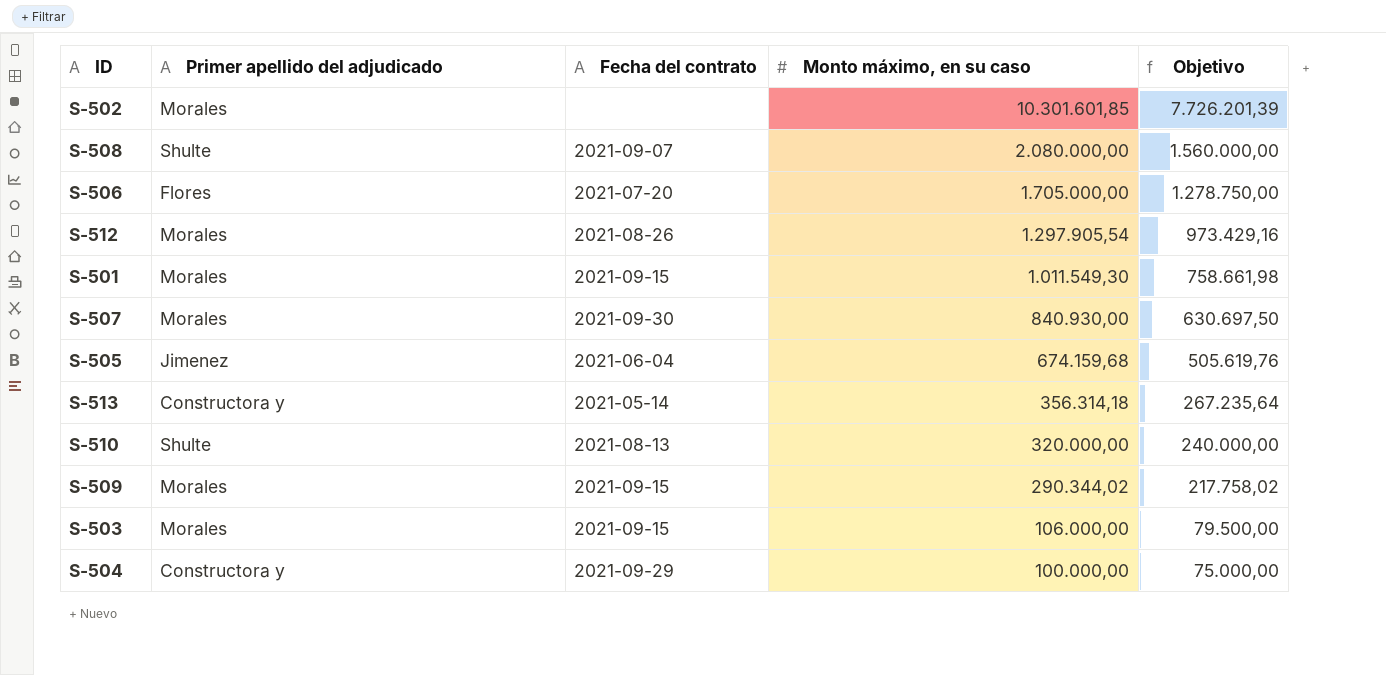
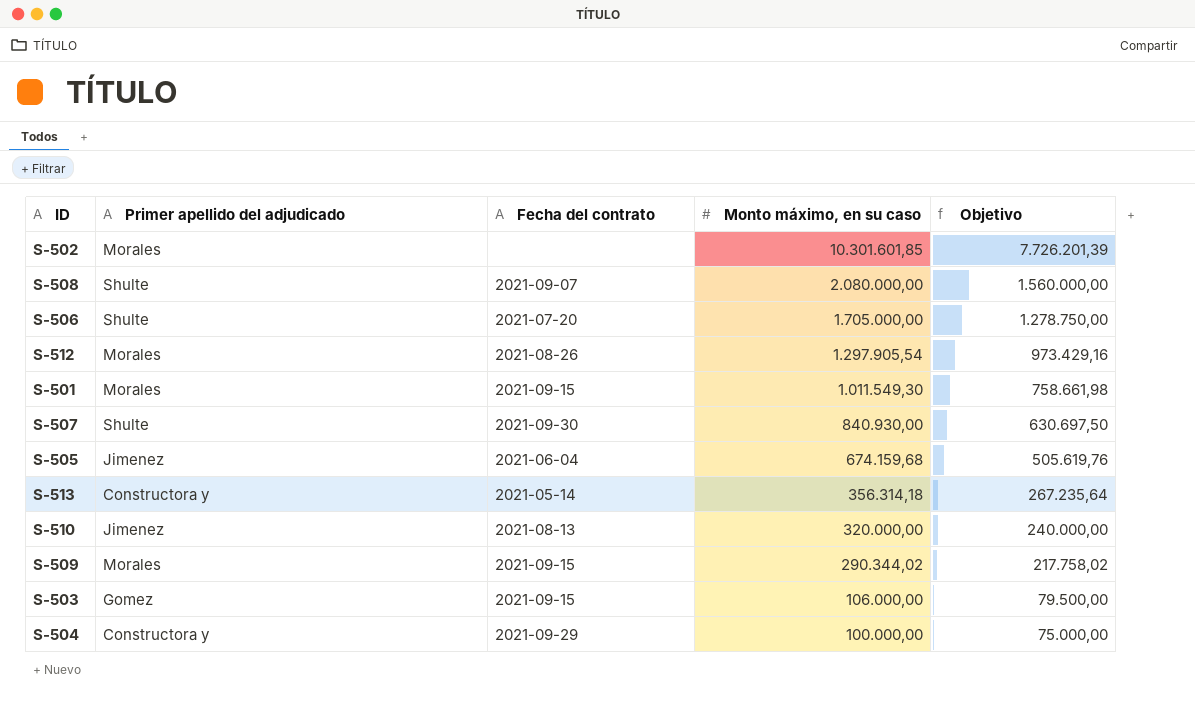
S-506 | Primer apellido del adjudicado: Flores -> Shulte
S-507 | Primer apellido del adjudicado: Morales -> Shulte
S-510 | Primer apellido del adjudicado: Shulte -> Jimenez
S-503 | Primer apellido del adjudicado: Morales -> Gomez

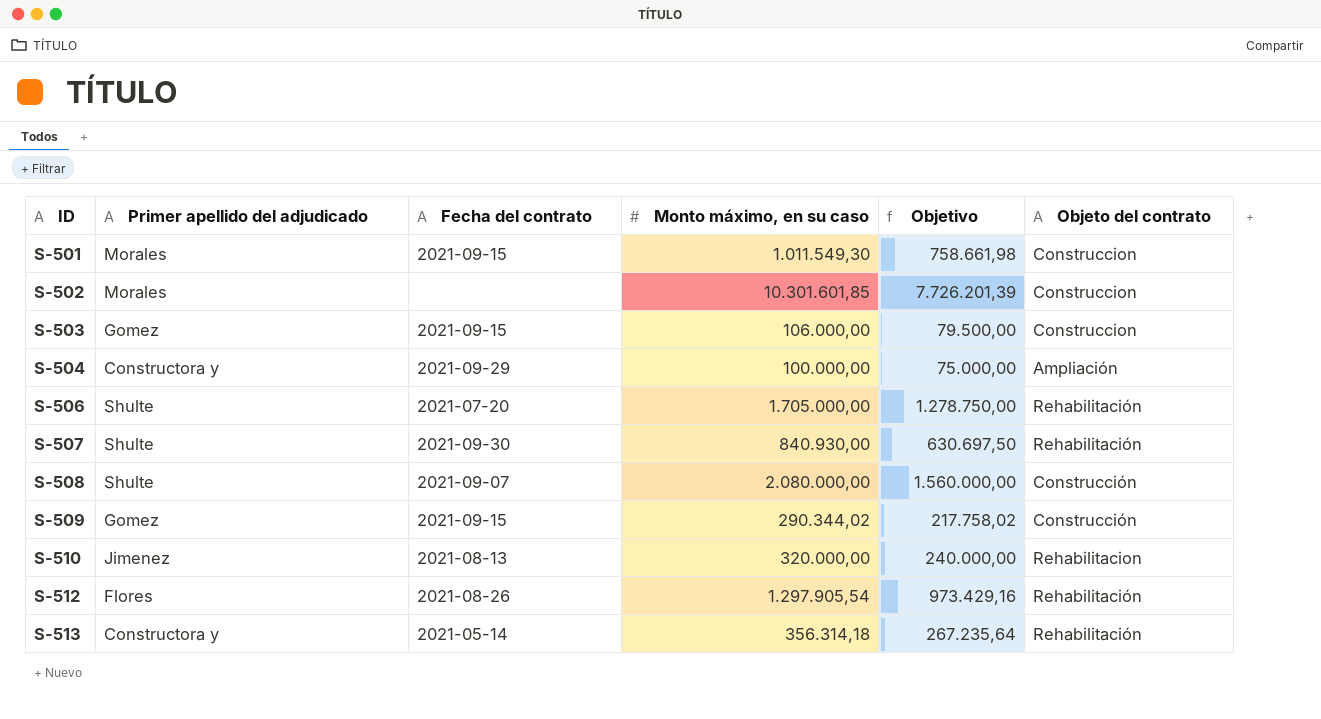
row order: Monto máximo, en su caso descending -> ID ascending
column Objeto del contrato | position: none -> 6
row S-505: Jimenez | 2021-06-04 | 674.159,68 | 505.619,76 -> none
S-509 | Primer apellido del adjudicado: Morales -> Gomez
S-512 | Primer apellido del adjudicado: Morales -> Flores

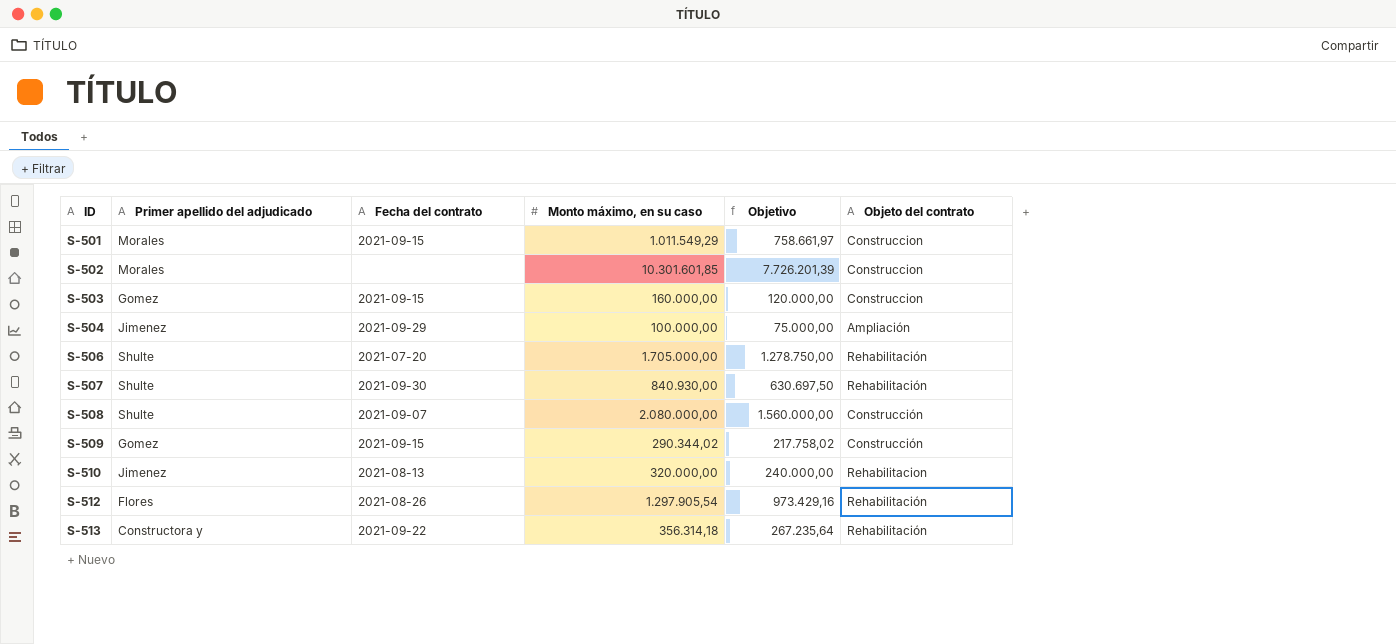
S-501 | Monto máximo, en su caso: 1.011.549,30 -> 1.011.549,29
S-501 | Objetivo: 758.661,98 -> 758.661,97
S-503 | Monto máximo, en su caso: 106.000,00 -> 160.000,00
S-503 | Objetivo: 79.500,00 -> 120.000,00
S-504 | Primer apellido del adjudicado: Constructora y -> Jimenez
S-513 | Fecha del contrato: 2021-05-14 -> 2021-09-22

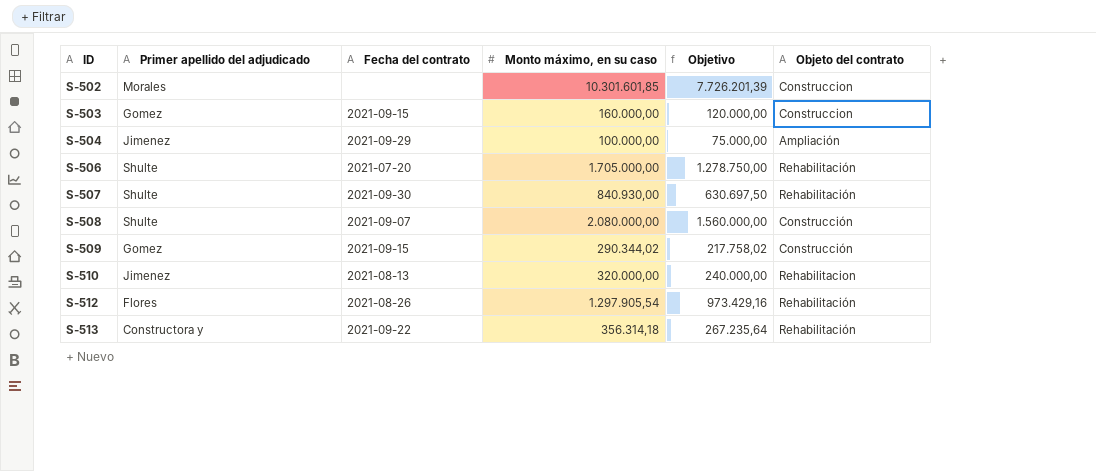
row S-501: Morales | 2021-09-15 | 1.011.549,29 | 758.661,97 | Construccion -> none

